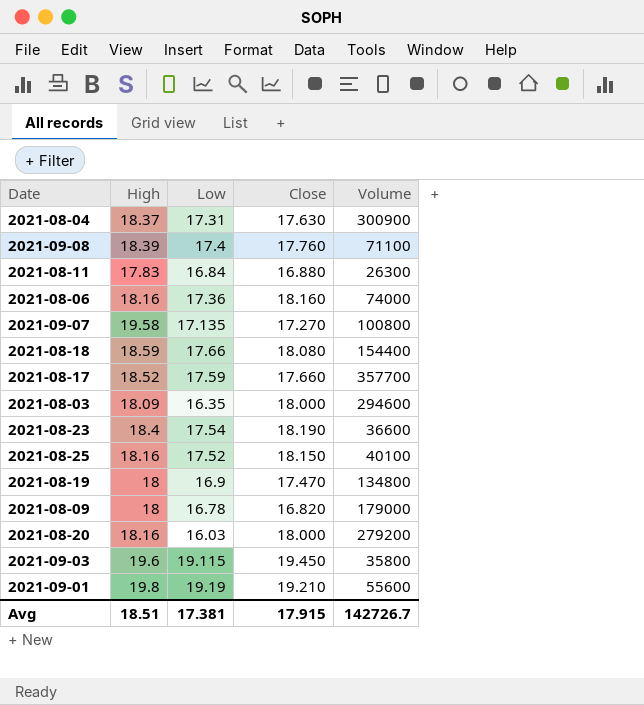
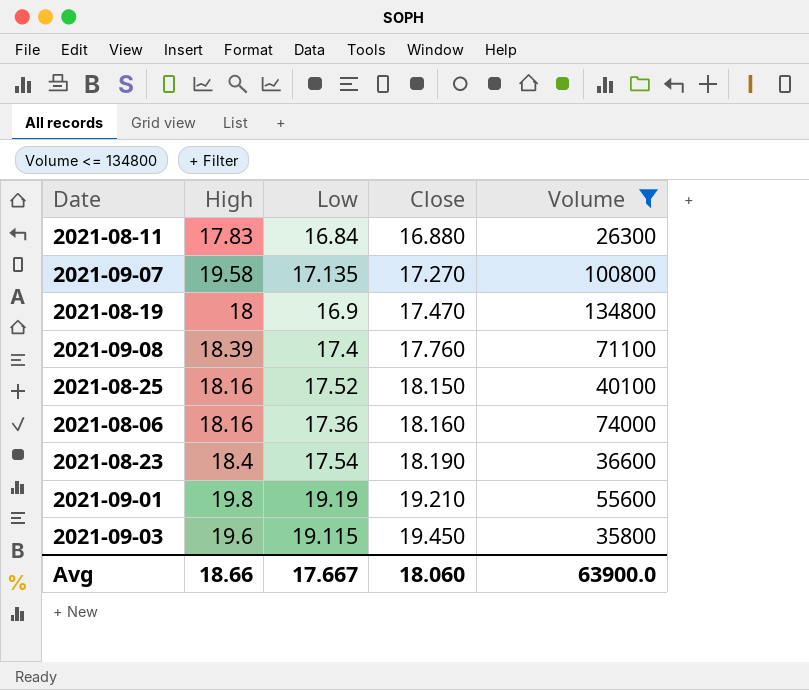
filter: none -> Volume <= 134800
row order: none -> Close ascending
Avg | High: 18.51 -> 18.66
Avg | Low: 17.381 -> 17.667
Avg | Close: 17.915 -> 18.060
Avg | Volume: 142726.7 -> 63900.0

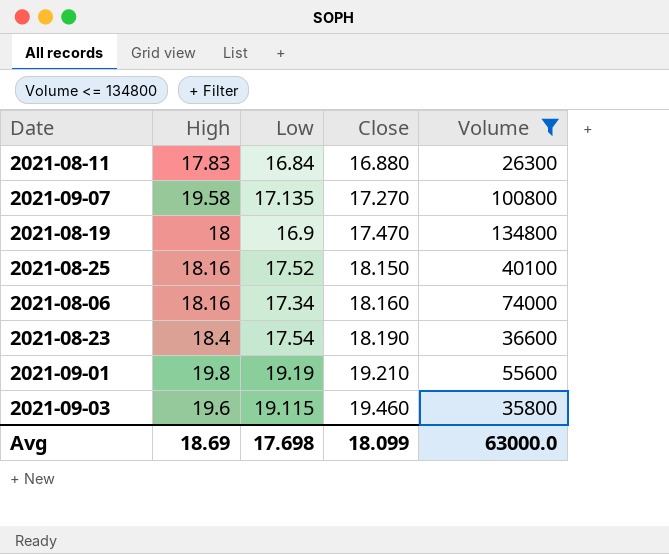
row 2021-09-08: 18.39 | 17.4 | 17.760 | 71100 -> none
2021-08-06 | Low: 17.36 -> 17.34
2021-09-03 | Close: 19.450 -> 19.460
Avg | High: 18.66 -> 18.69
Avg | Low: 17.667 -> 17.698
Avg | Close: 18.060 -> 18.099
Avg | Volume: 63900.0 -> 63000.0

